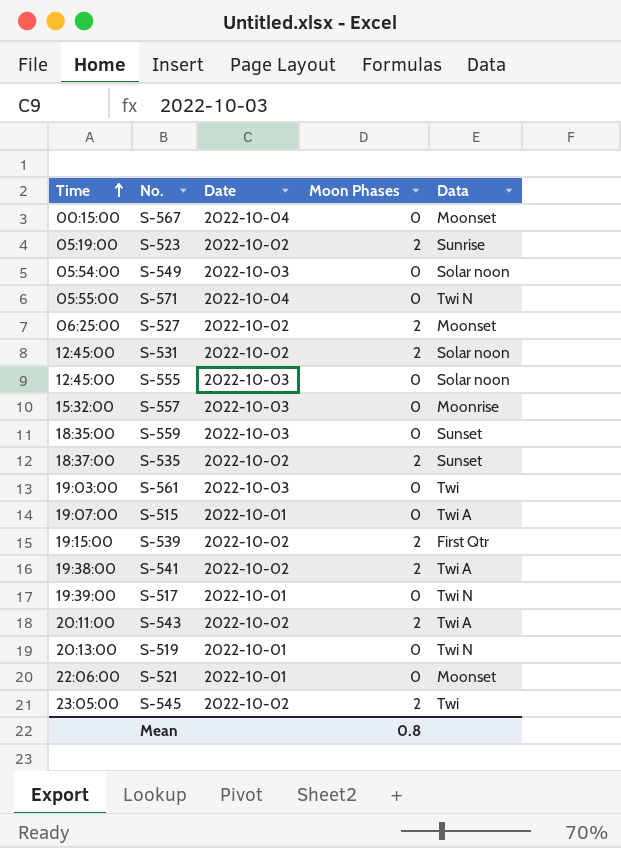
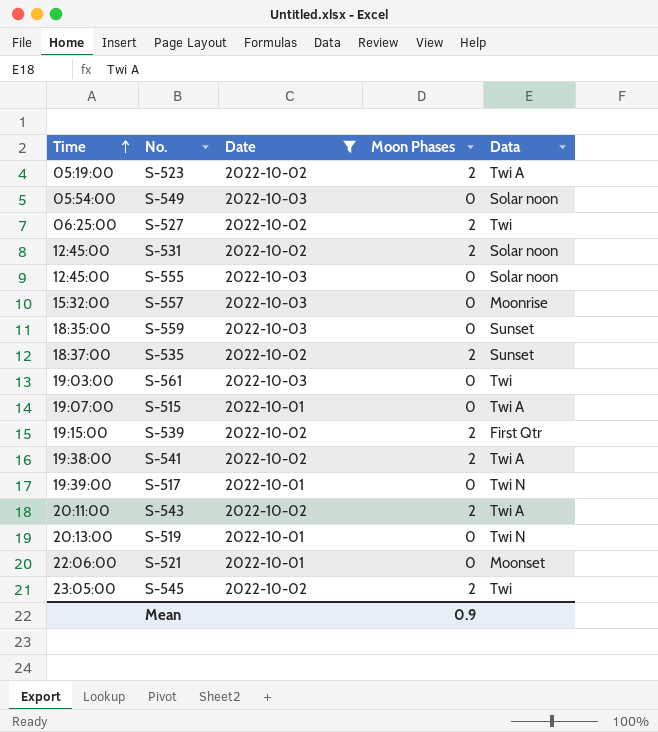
filter: none -> Date != 2022-10-04
S-523 | Data: Sunrise -> Twi A
S-527 | Data: Moonset -> Twi
Mean | Moon Phases: 0.8 -> 0.9

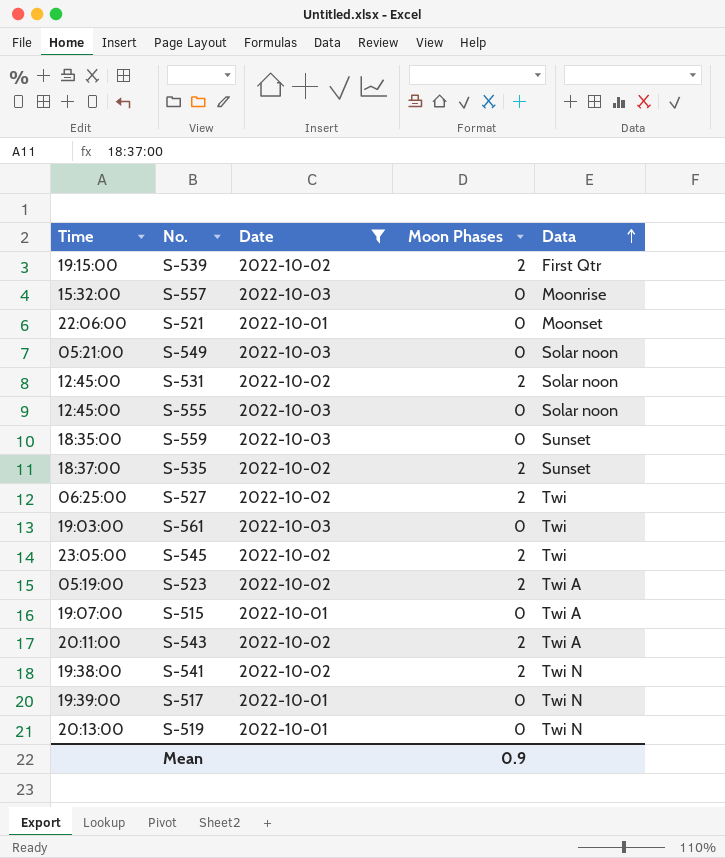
row order: Time ascending -> Data ascending
S-549 | Time: 05:54:00 -> 05:21:00
S-541 | Data: Twi A -> Twi N

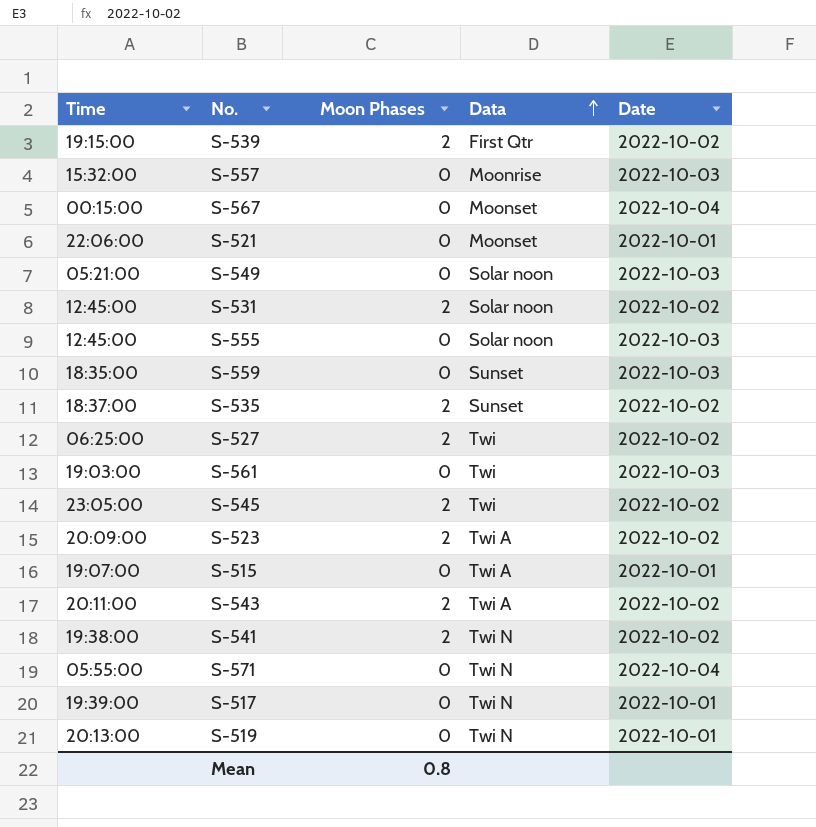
filter: Date != 2022-10-04 -> none
column Date | position: 3 -> 5
S-523 | Time: 05:19:00 -> 20:09:00
Mean | Moon Phases: 0.9 -> 0.8

